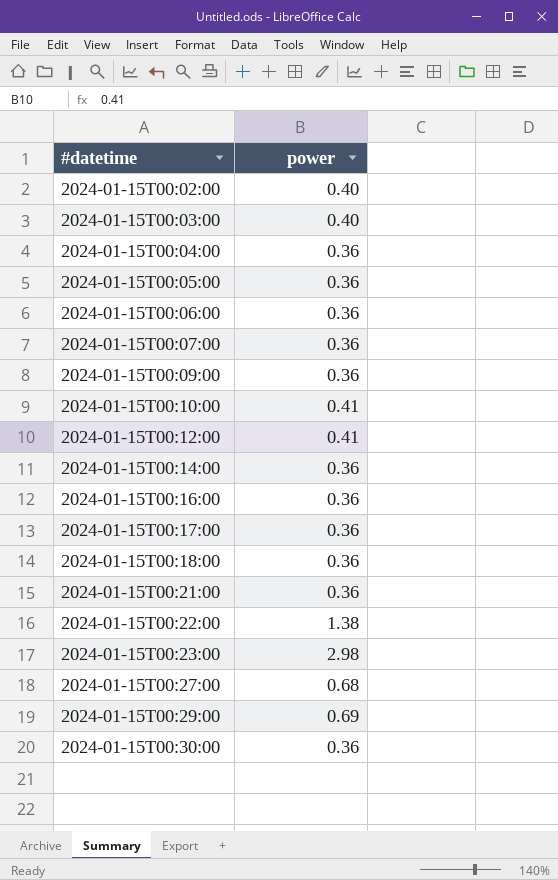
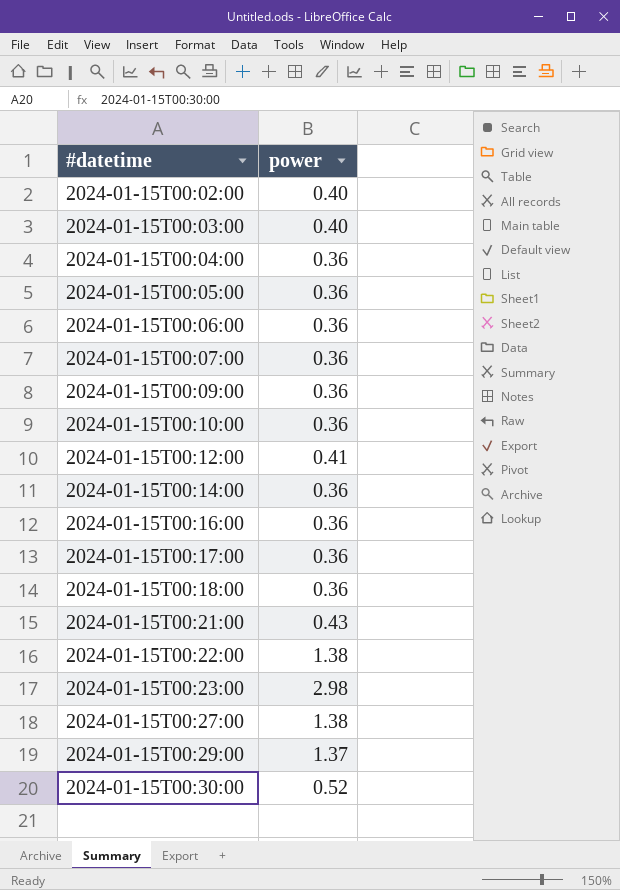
2024-01-15T00:10:00 | power: 0.41 -> 0.36
2024-01-15T00:21:00 | power: 0.36 -> 0.43
2024-01-15T00:27:00 | power: 0.68 -> 1.38
2024-01-15T00:29:00 | power: 0.69 -> 1.37
2024-01-15T00:30:00 | power: 0.36 -> 0.52

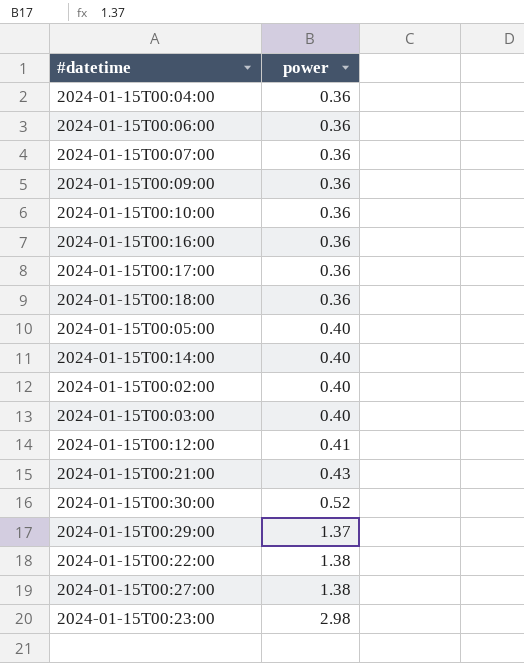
row order: #datetime ascending -> power ascending
2024-01-15T00:05:00 | power: 0.36 -> 0.40
2024-01-15T00:14:00 | power: 0.36 -> 0.40

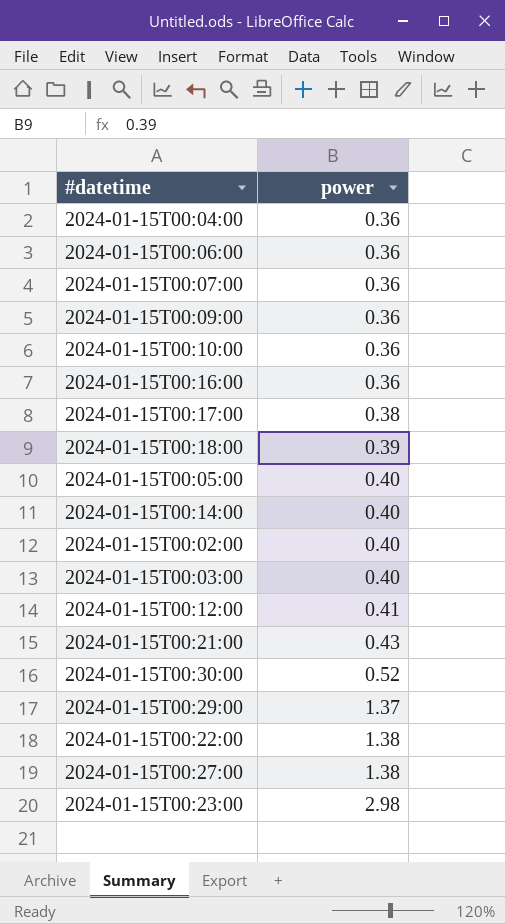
2024-01-15T00:17:00 | power: 0.36 -> 0.38
2024-01-15T00:18:00 | power: 0.36 -> 0.39

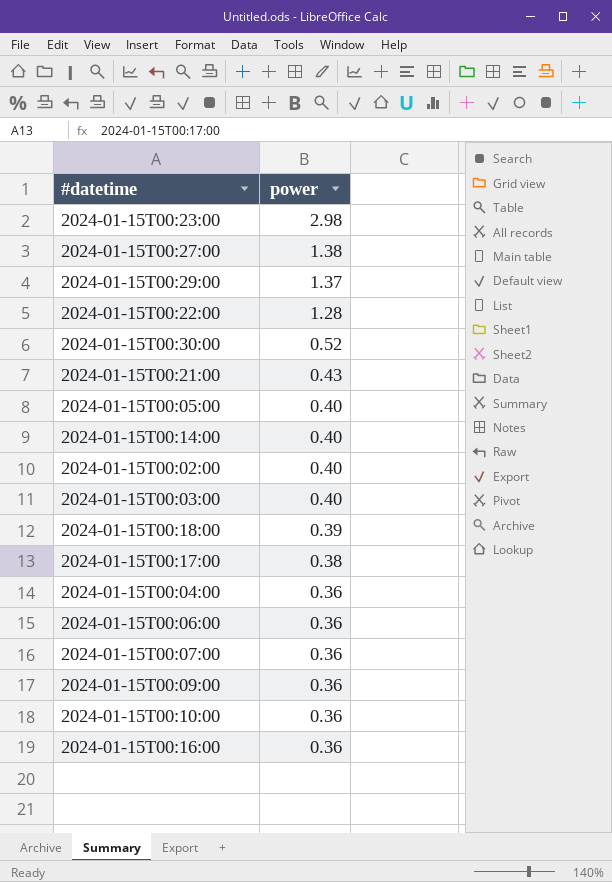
row order: power ascending -> power descending
row 2024-01-15T00:12:00: 0.41 -> none
2024-01-15T00:22:00 | power: 1.38 -> 1.28

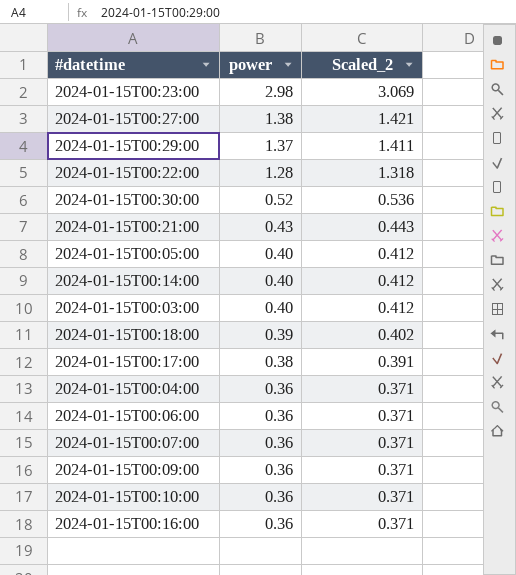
column Scaled_2 | formula: none -> [power] * 1.03
row 2024-01-15T00:02:00: 0.40 -> none

